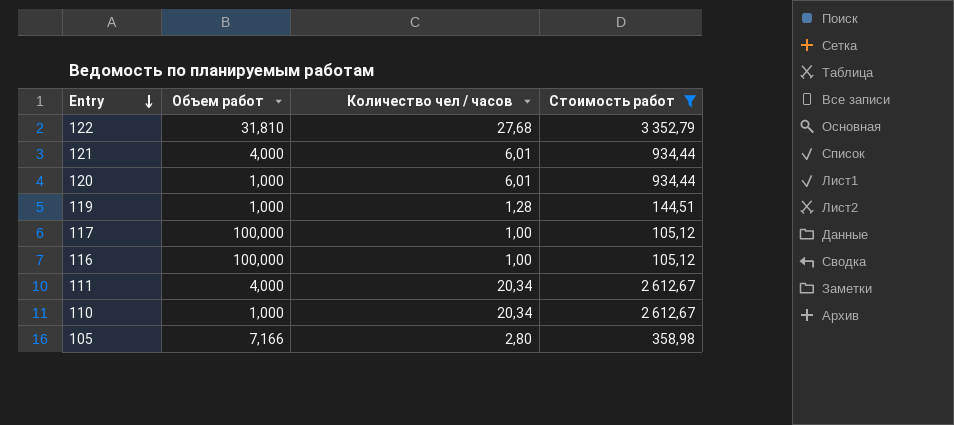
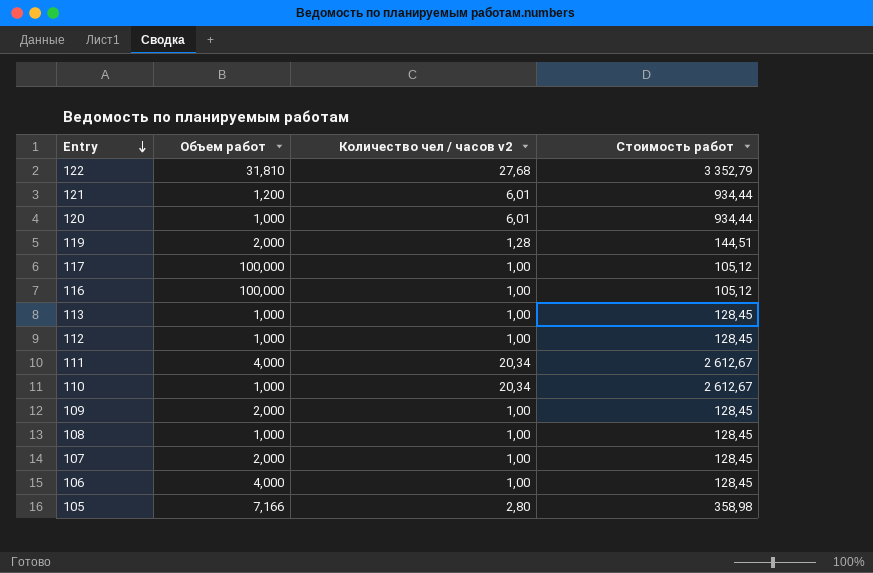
filter: Стоимость работ != 128,45 -> none
column name: Количество чел / часов -> Количество чел / часов v2
121 | Объем работ: 4,000 -> 1,200
119 | Объем работ: 1,000 -> 2,000

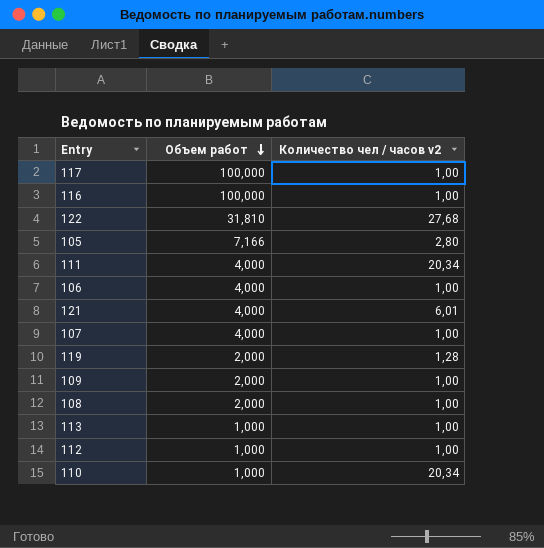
row order: Entry descending -> Объем работ descending
column Стоимость работ | position: 4 -> none
row 120: 1,000 | 6,01 | 934,44 -> none
121 | Объем работ: 1,200 -> 4,000
107 | Объем работ: 2,000 -> 4,000
108 | Объем работ: 1,000 -> 2,000

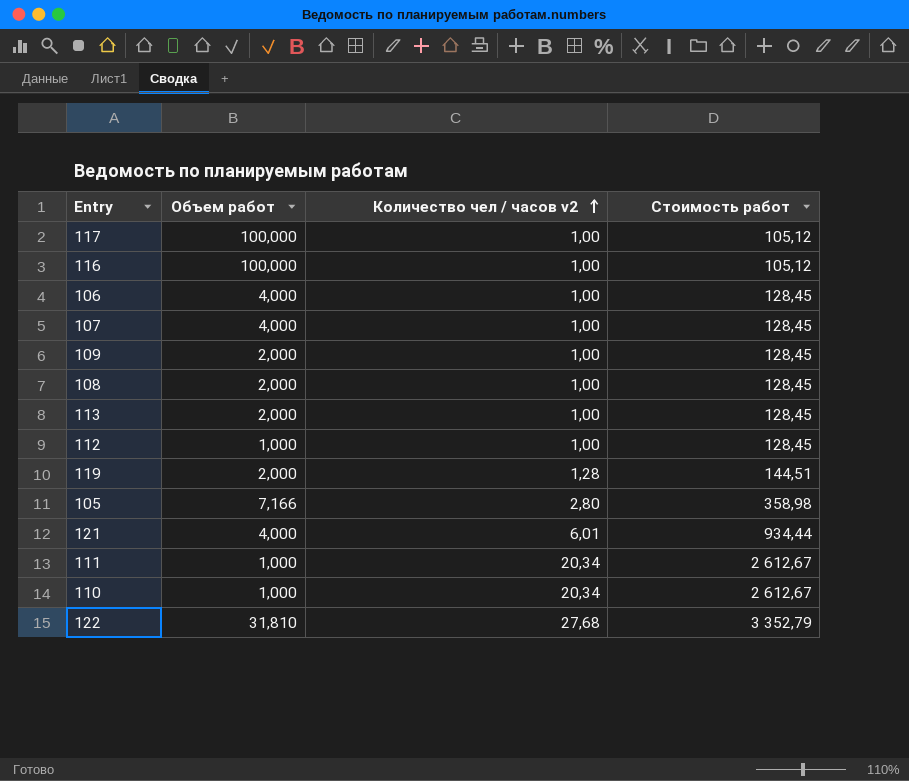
row order: Объем работ descending -> Количество чел / часов v2 ascending
column Стоимость работ | position: none -> 4
113 | Объем работ: 1,000 -> 2,000
111 | Объем работ: 4,000 -> 1,000

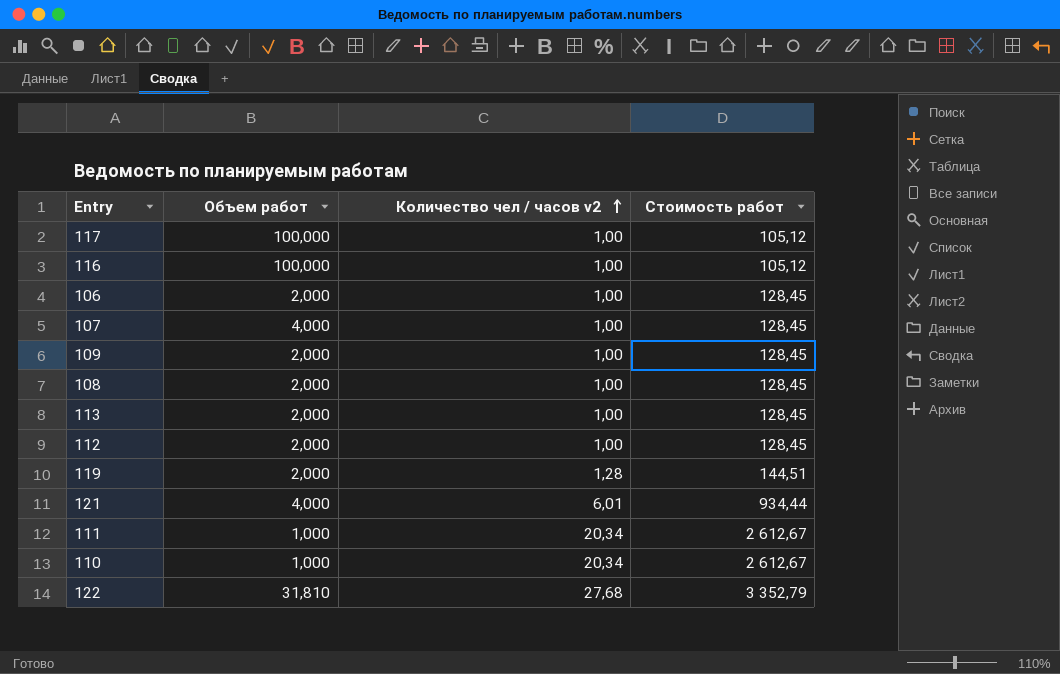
row 105: 7,166 | 2,80 | 358,98 -> none
106 | Объем работ: 4,000 -> 2,000
112 | Объем работ: 1,000 -> 2,000

